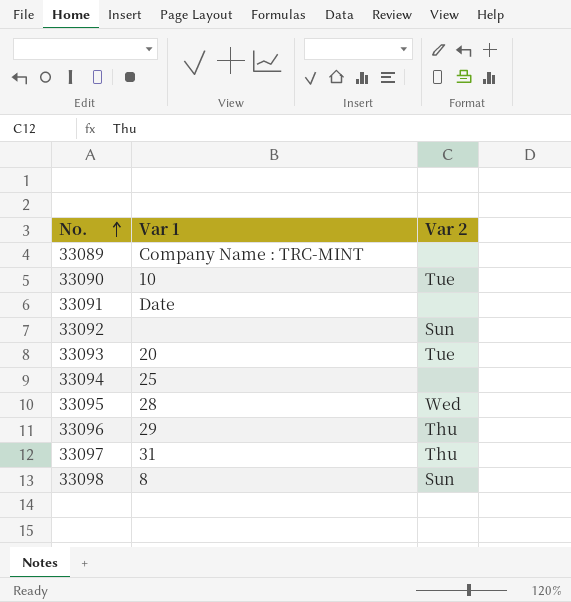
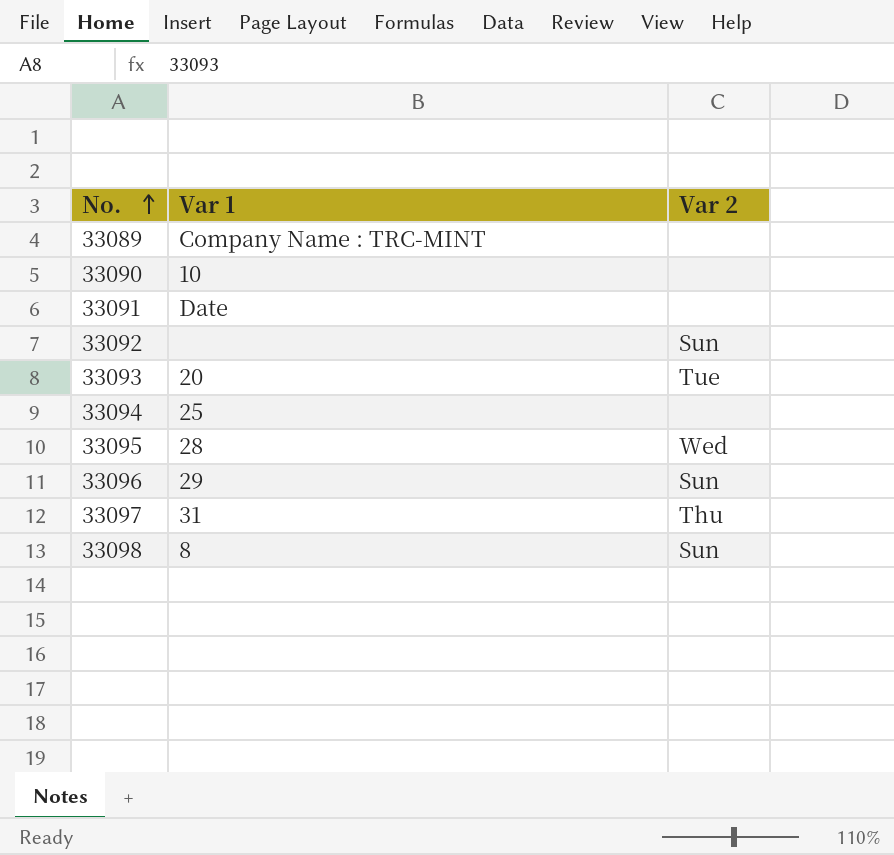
33090 | Var 2: Tue -> none
33096 | Var 2: Thu -> Sun

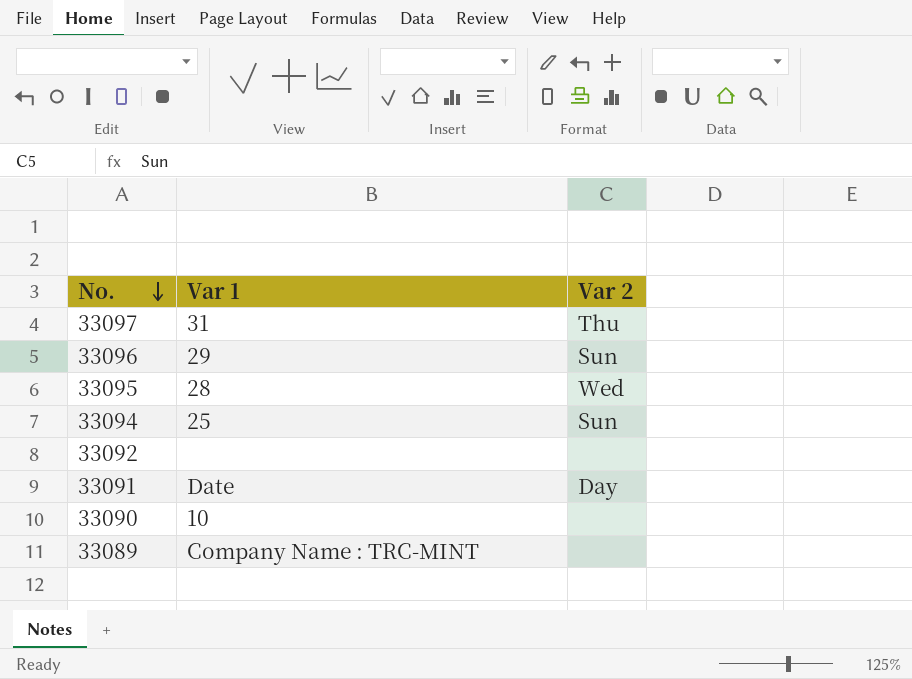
row order: No. ascending -> No. descending
row 33093: 20 | Tue -> none
row 33098: 8 | Sun -> none
33094 | Var 2: none -> Sun
33092 | Var 2: Sun -> none
33091 | Var 2: none -> Day

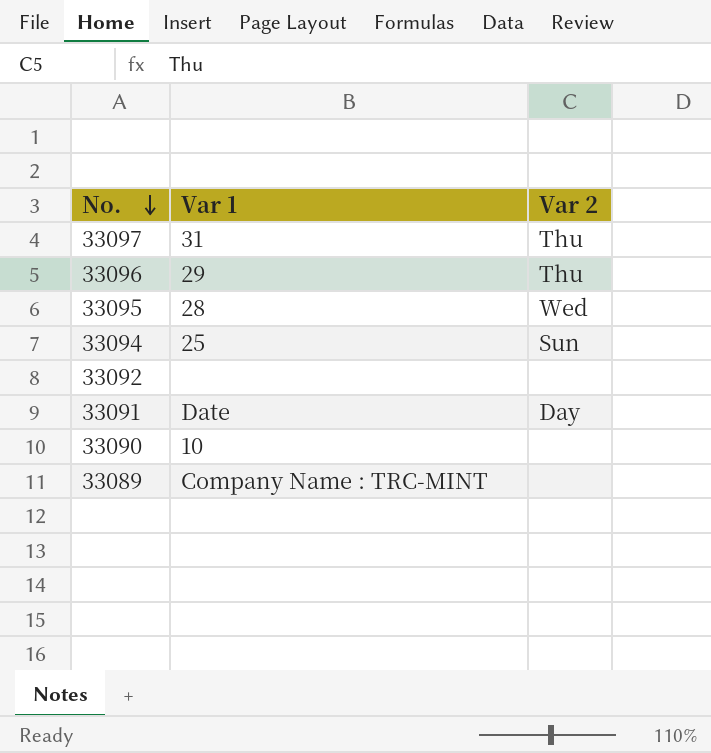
33096 | Var 2: Sun -> Thu

